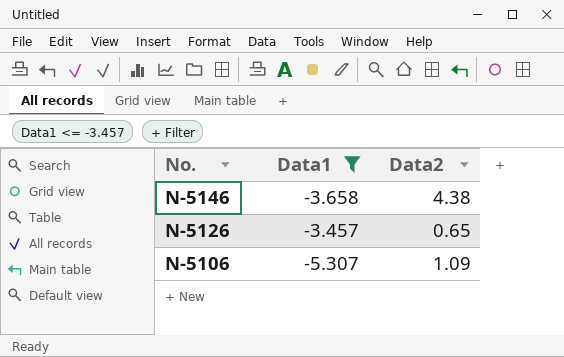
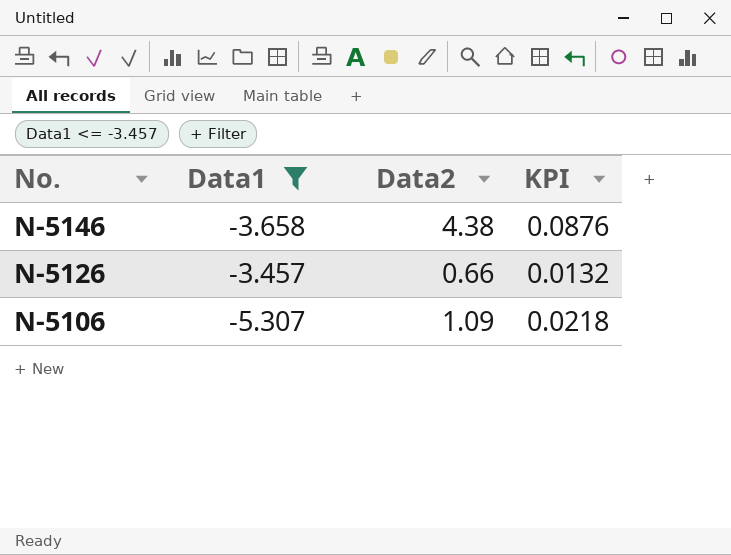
column KPI | formula: none -> [Data2] * 0.02
N-5126 | Data2: 0.65 -> 0.66

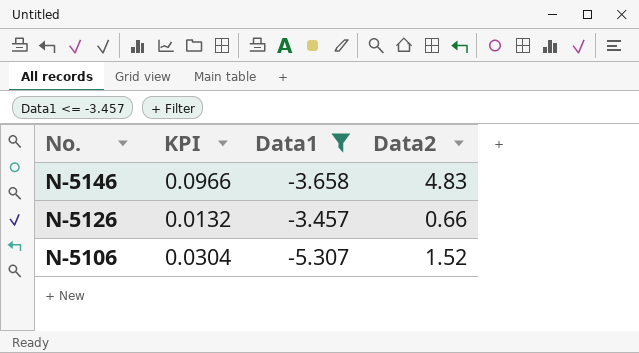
column KPI | position: 4 -> 2
N-5146 | KPI: 0.0876 -> 0.0966
N-5146 | Data2: 4.38 -> 4.83
N-5106 | KPI: 0.0218 -> 0.0304
N-5106 | Data2: 1.09 -> 1.52

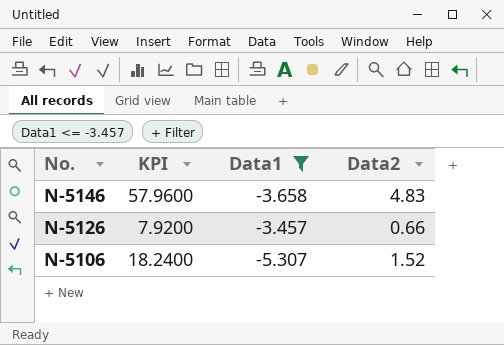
column KPI | formula: [Data2] * 0.02 -> [Data2] * 12

